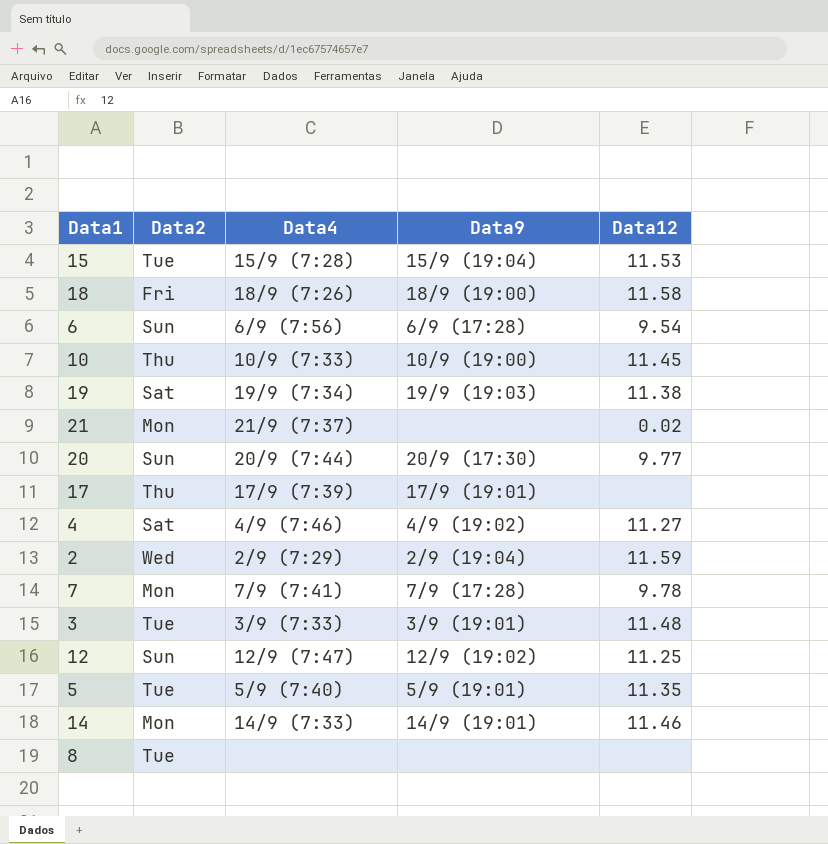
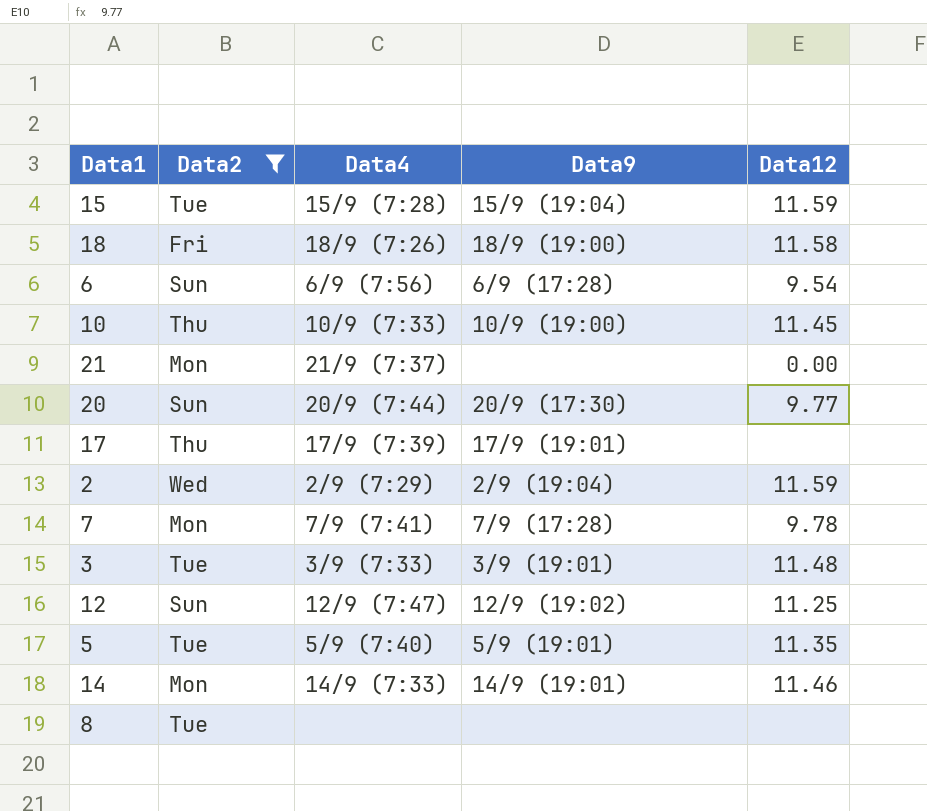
filter: none -> Data2 != Sat
15 | Data12: 11.53 -> 11.59
21 | Data12: 0.02 -> 0.00

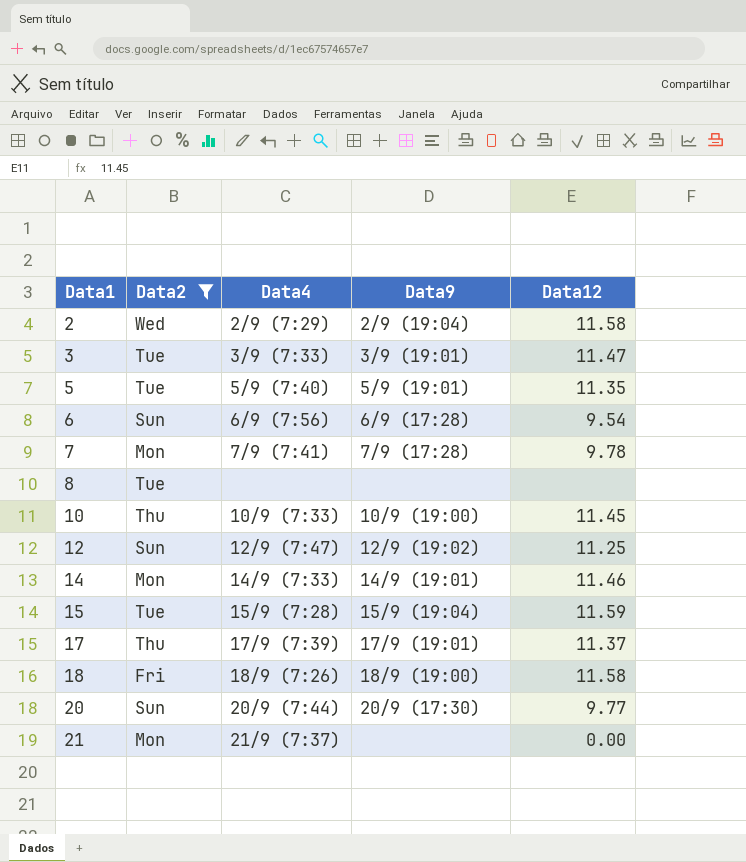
row order: none -> Data1 ascending
2 | Data12: 11.59 -> 11.58
3 | Data12: 11.48 -> 11.47
17 | Data12: none -> 11.37

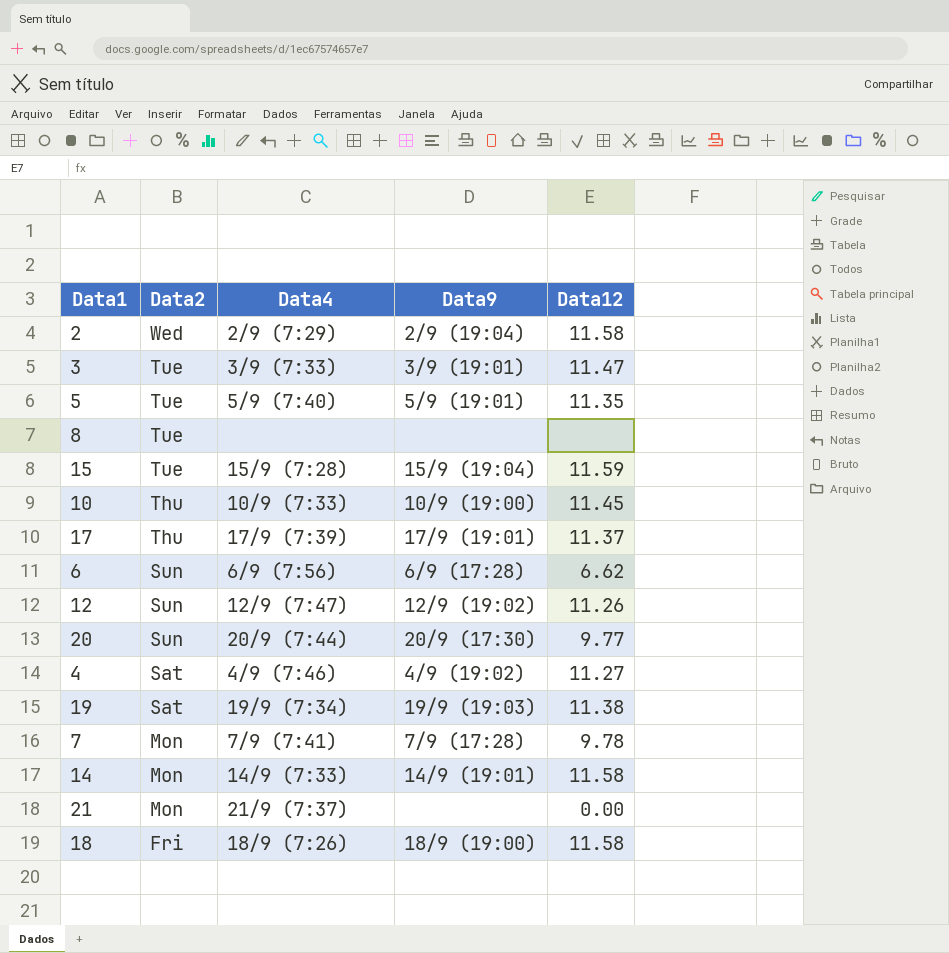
filter: Data2 != Sat -> none
row order: Data1 ascending -> Data2 descending
6 | Data12: 9.54 -> 6.62
12 | Data12: 11.25 -> 11.26
14 | Data12: 11.46 -> 11.58

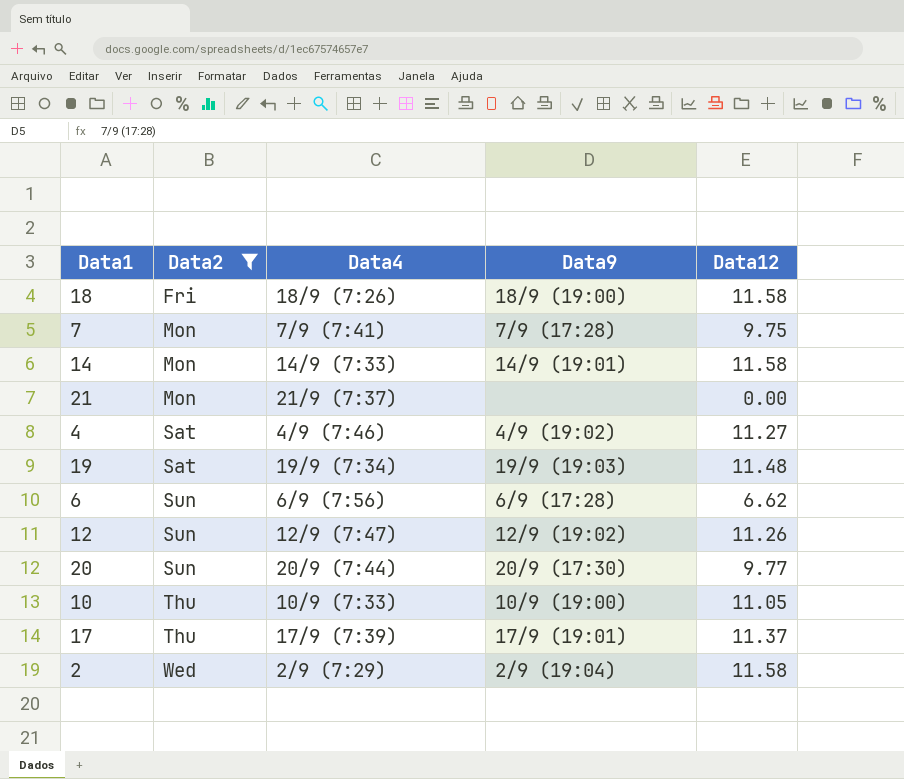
filter: none -> Data2 != Tue
row order: Data2 descending -> Data2 ascending
7 | Data12: 9.78 -> 9.75
19 | Data12: 11.38 -> 11.48
10 | Data12: 11.45 -> 11.05

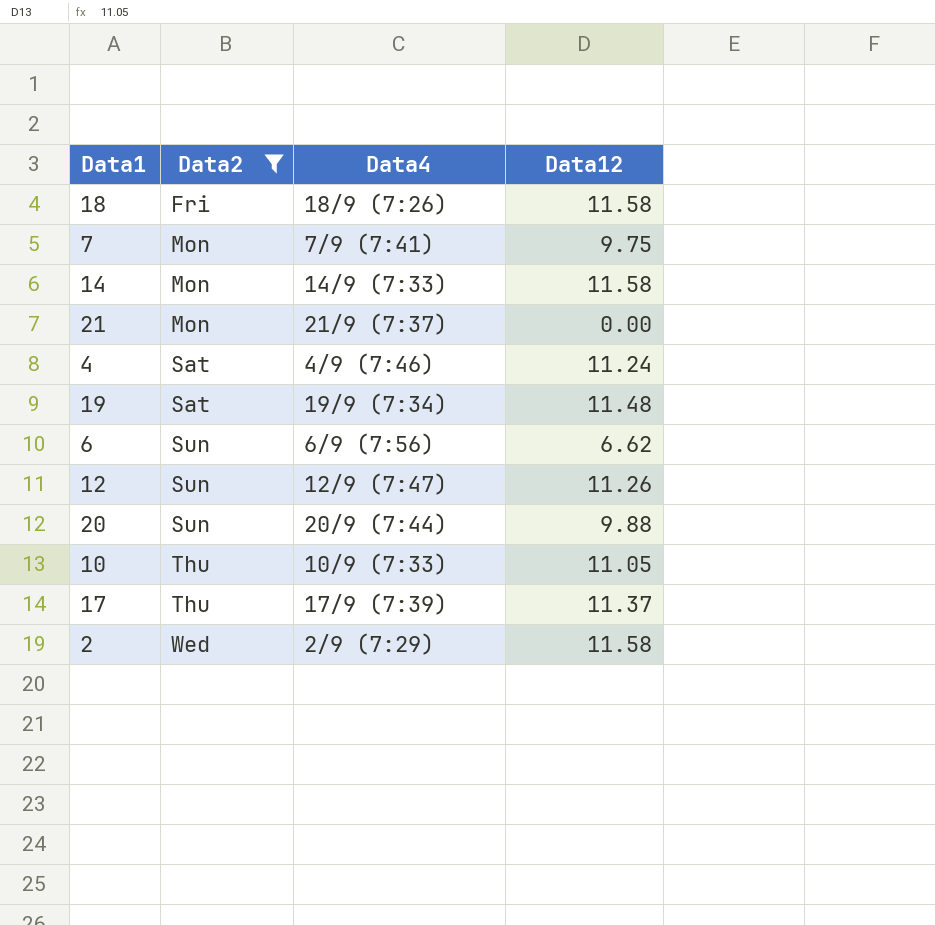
column Data9 | position: 4 -> none
4 | Data12: 11.27 -> 11.24
20 | Data12: 9.77 -> 9.88

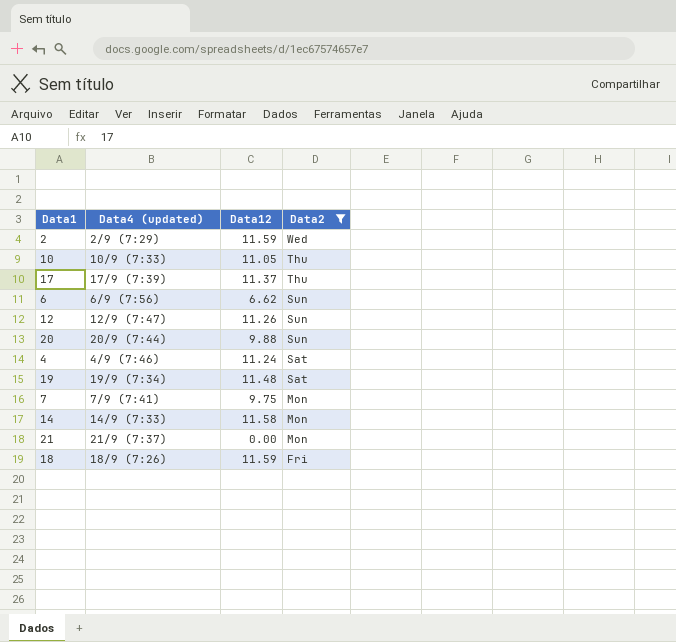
row order: Data2 ascending -> Data2 descending
column name: Data4 -> Data4 (updated)
column Data2 | position: 2 -> 4
2 | Data12: 11.58 -> 11.59
18 | Data12: 11.58 -> 11.59

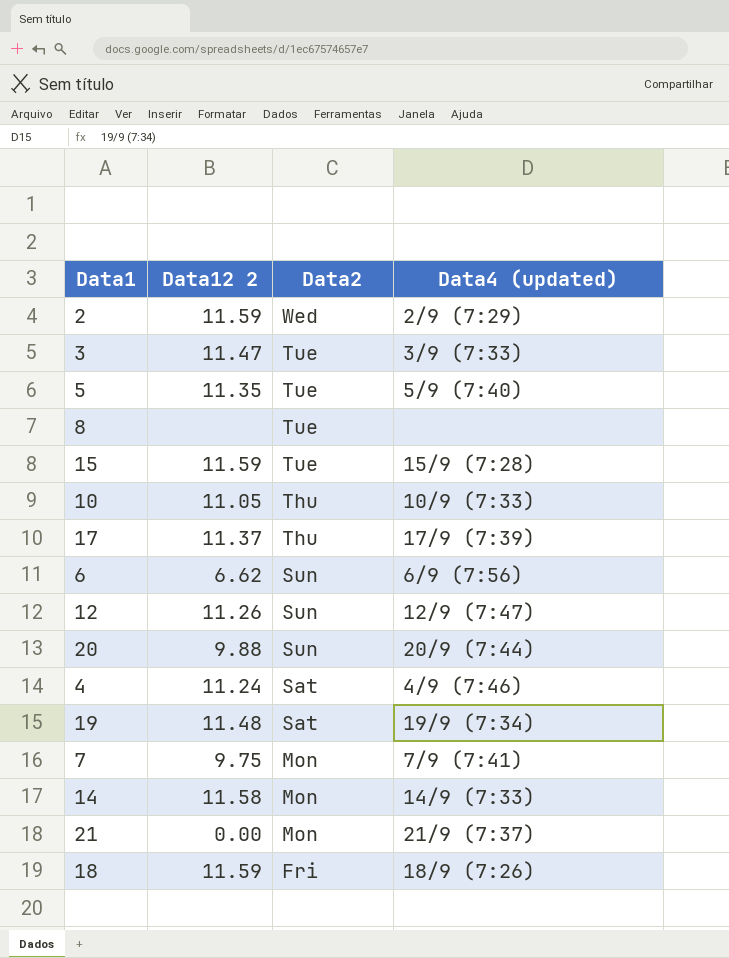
filter: Data2 != Tue -> none
column name: Data12 -> Data12 2
column Data4 (updated) | position: 2 -> 4

